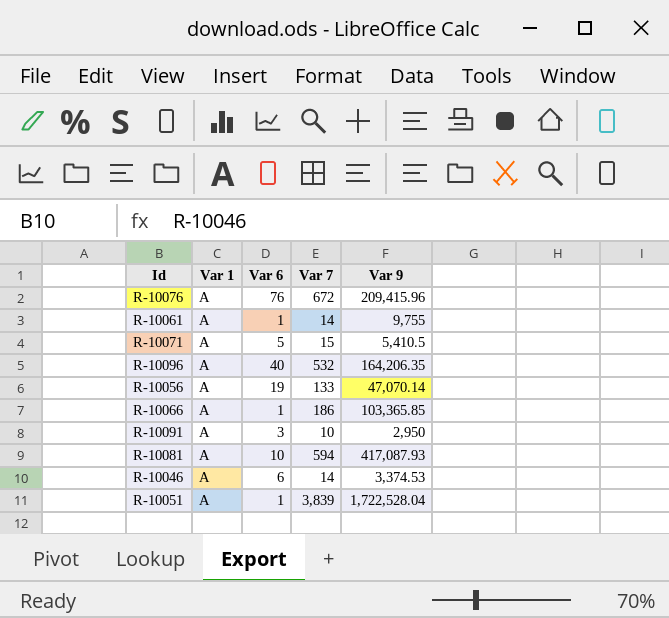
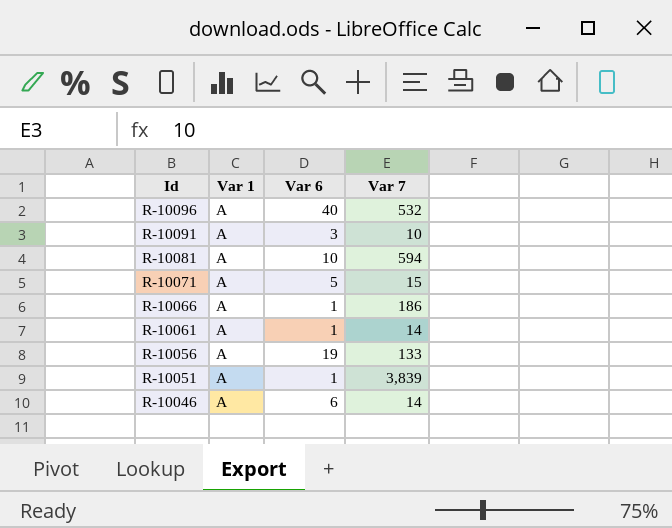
row order: none -> Id descending
column Var 9 | position: 5 -> none
row R-10076: A | 76 | 672 | 209,415.96 -> none

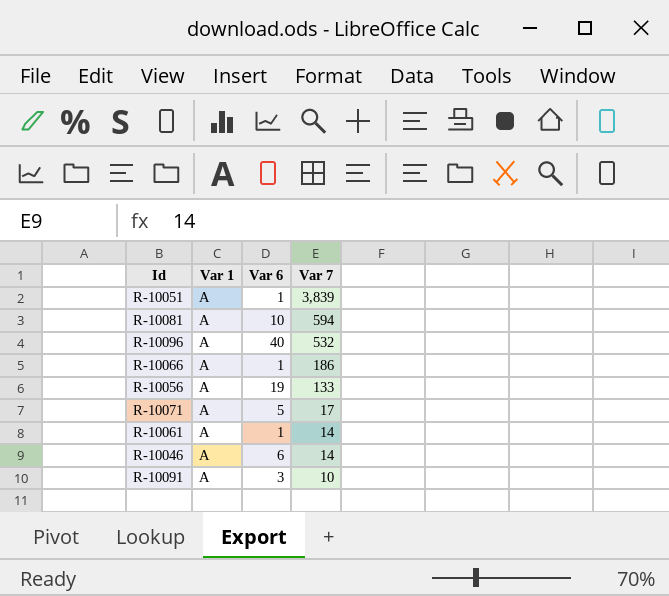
row order: Id descending -> Var 7 descending
R-10071 | Var 7: 15 -> 17

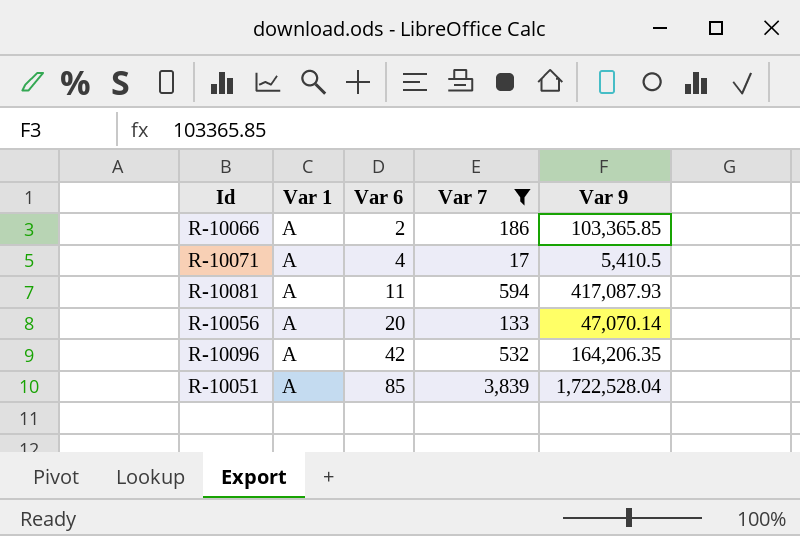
filter: none -> Var 7 >= 17
row order: Var 7 descending -> Var 6 ascending
column Var 9 | position: none -> 5
R-10066 | Var 6: 1 -> 2
R-10071 | Var 6: 5 -> 4
R-10081 | Var 6: 10 -> 11
R-10056 | Var 6: 19 -> 20
R-10096 | Var 6: 40 -> 42
R-10051 | Var 6: 1 -> 85

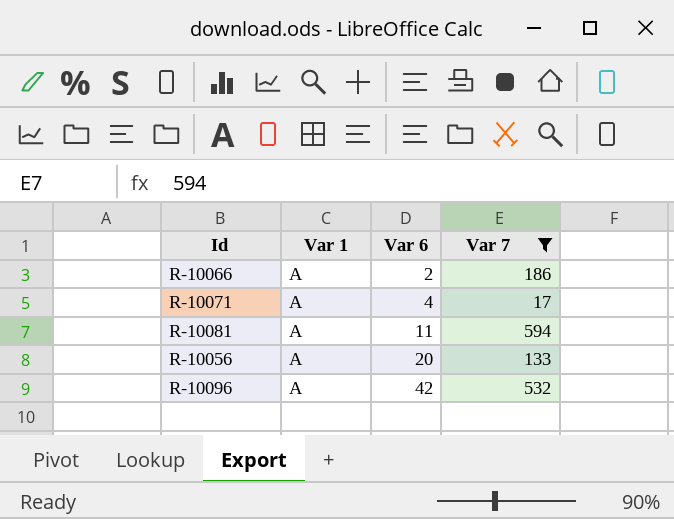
column Var 9 | position: 5 -> none
row R-10051: A | 85 | 3,839 | 1,722,528.04 -> none

